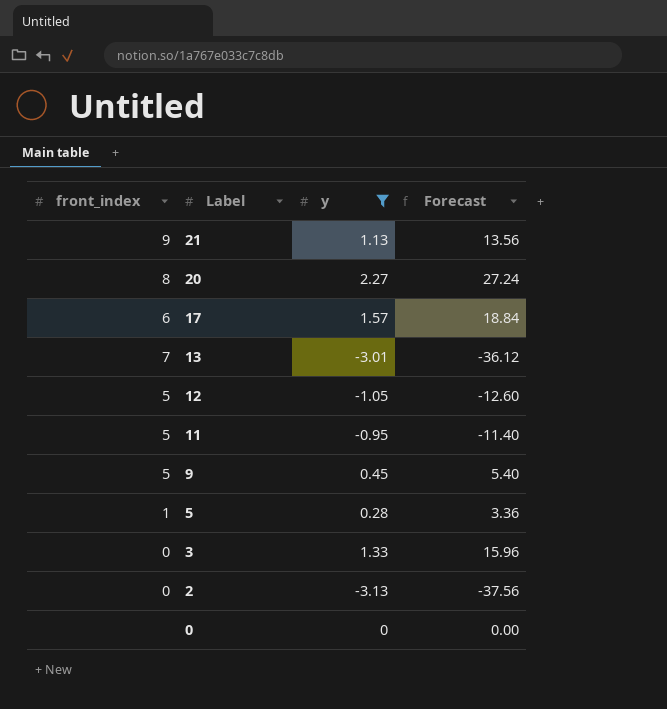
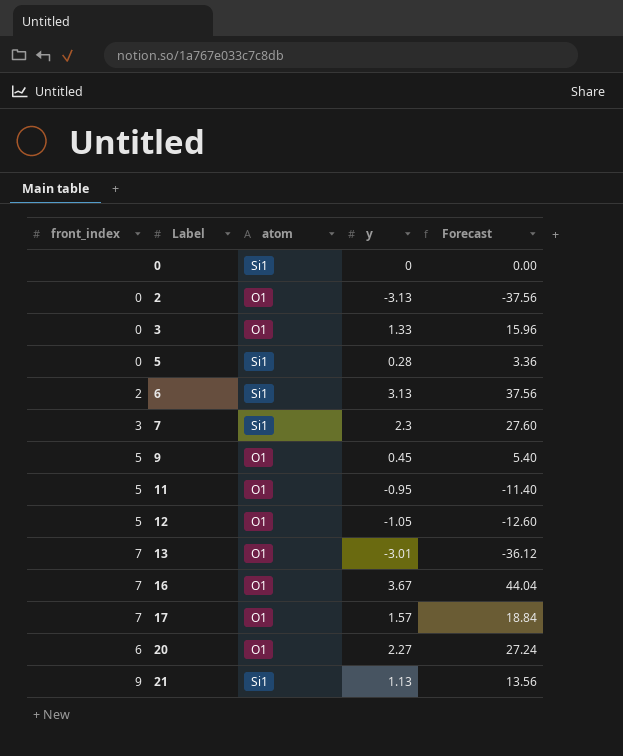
filter: y <= 2.27 -> none
row order: Label descending -> Label ascending
column atom | position: none -> 3
5 | front_index: 1 -> 0
17 | front_index: 6 -> 7
20 | front_index: 8 -> 6

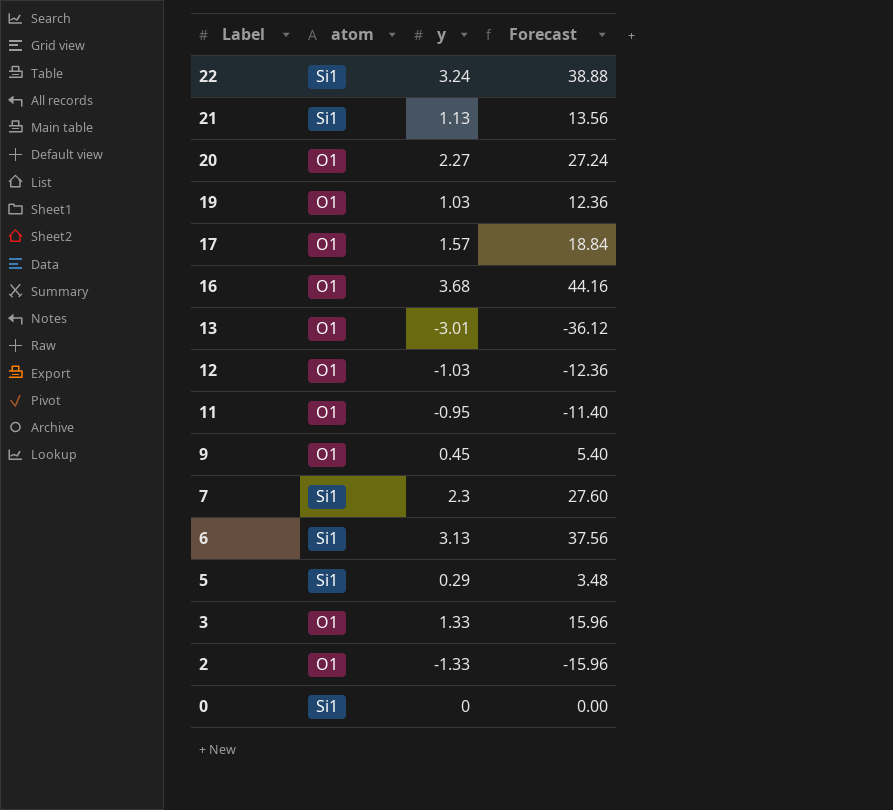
row order: Label ascending -> Label descending
column front_index | position: 1 -> none
row 22: none -> Si1 | 3.24 | 38.88
row 19: none -> O1 | 1.03 | 12.36
16 | y: 3.67 -> 3.68
16 | Forecast: 44.04 -> 44.16
12 | y: -1.05 -> -1.03
12 | Forecast: -12.60 -> -12.36
5 | y: 0.28 -> 0.29
5 | Forecast: 3.36 -> 3.48
2 | y: -3.13 -> -1.33
2 | Forecast: -37.56 -> -15.96

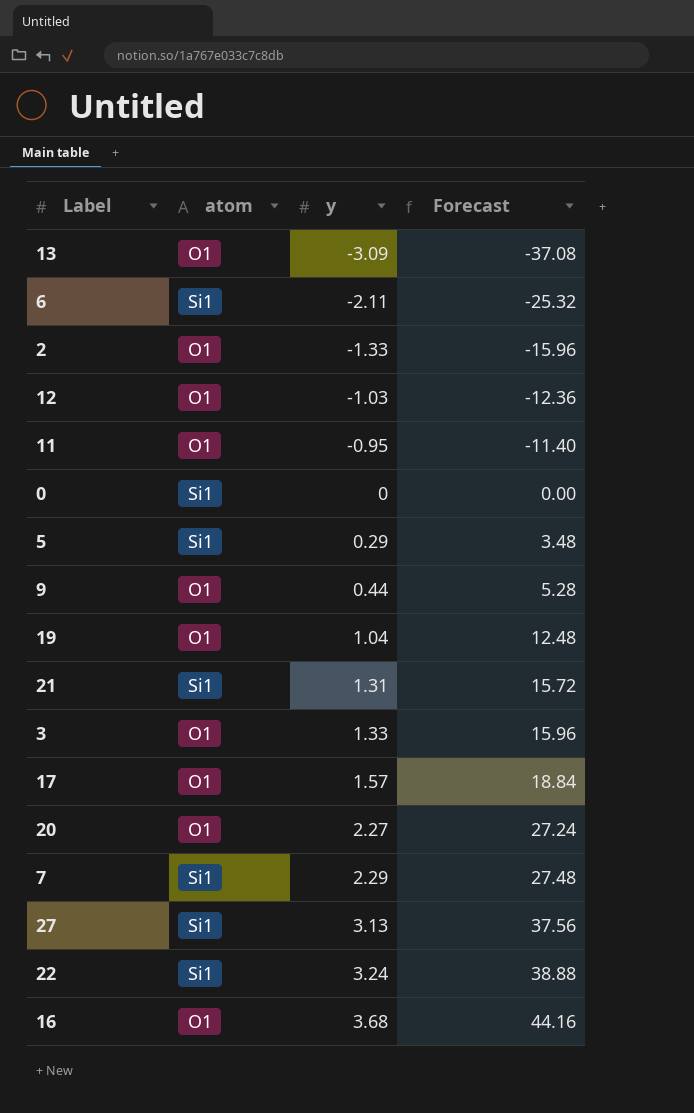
row order: Label descending -> y ascending
13 | y: -3.01 -> -3.09
13 | Forecast: -36.12 -> -37.08
6 | y: 3.13 -> -2.11
6 | Forecast: 37.56 -> -25.32
9 | y: 0.45 -> 0.44
9 | Forecast: 5.40 -> 5.28
19 | y: 1.03 -> 1.04
19 | Forecast: 12.36 -> 12.48
21 | y: 1.13 -> 1.31
21 | Forecast: 13.56 -> 15.72
7 | y: 2.3 -> 2.29
7 | Forecast: 27.60 -> 27.48
row 27: none -> Si1 | 3.13 | 37.56

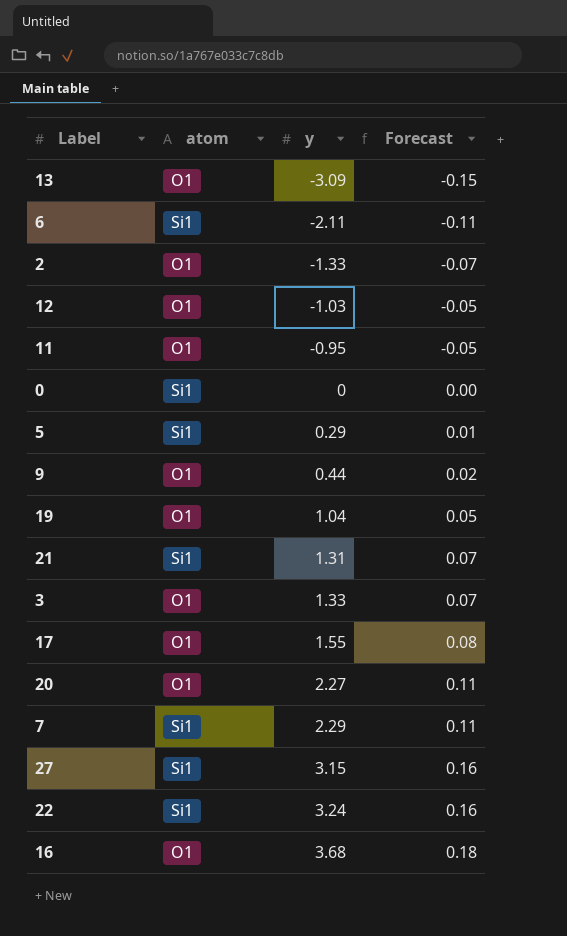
column Forecast | formula: [y] * 12 -> [y] * 0.05
17 | y: 1.57 -> 1.55
27 | y: 3.13 -> 3.15

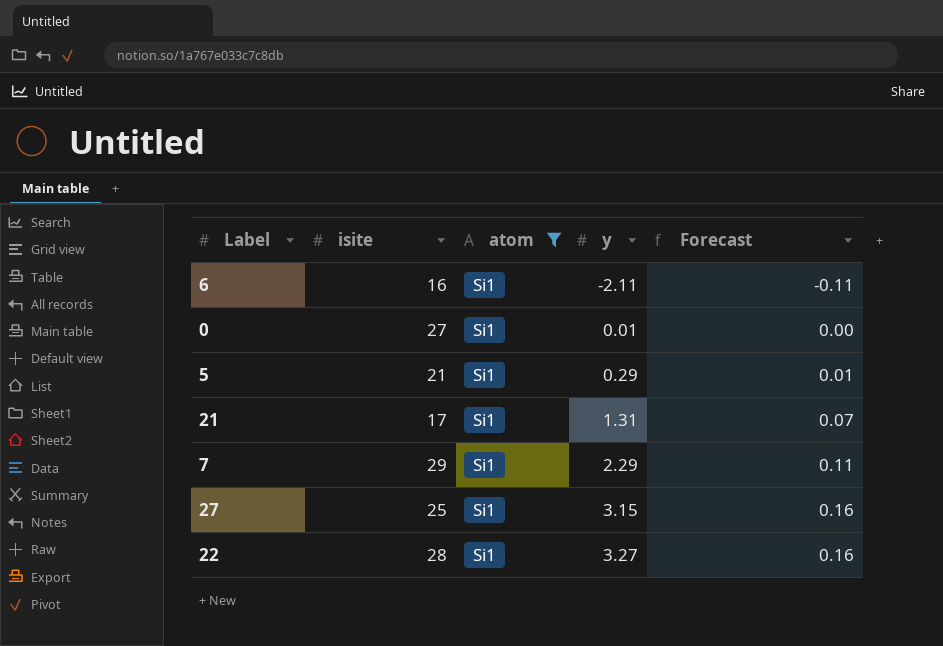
filter: none -> atom = Si1
column isite | position: none -> 2
0 | y: 0 -> 0.01
22 | y: 3.24 -> 3.27

